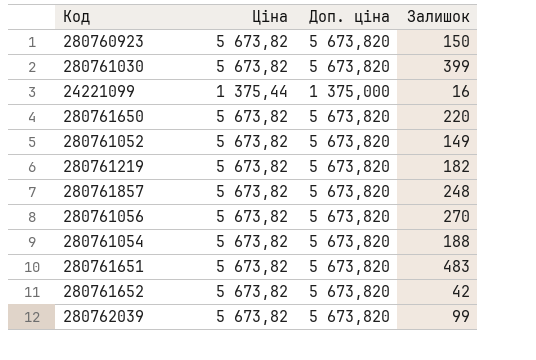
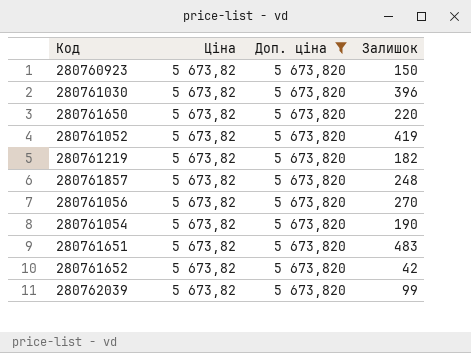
filter: none -> Доп. ціна = 5 673,820
280761030 | Залишок: 399 -> 396
280761052 | Залишок: 149 -> 419
280761054 | Залишок: 188 -> 190

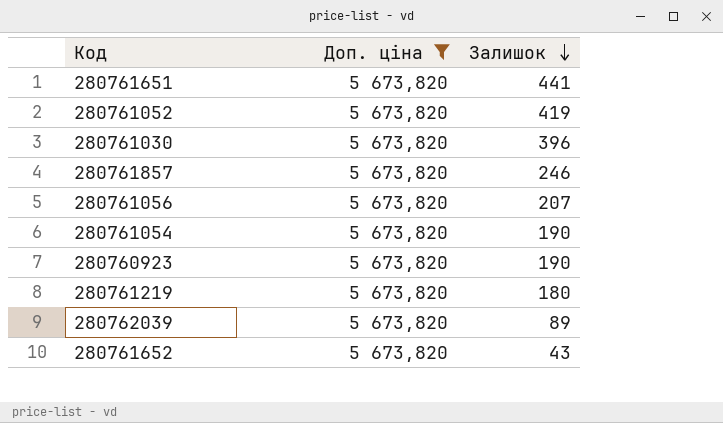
row order: none -> Залишок descending
column Ціна | position: 2 -> none
row 280761650: 5 673,82 | 5 673,820 | 220 -> none
280761651 | Залишок: 483 -> 441
280761857 | Залишок: 248 -> 246
280761056 | Залишок: 270 -> 207
280760923 | Залишок: 150 -> 190
280761219 | Залишок: 182 -> 180
280762039 | Залишок: 99 -> 89
280761652 | Залишок: 42 -> 43

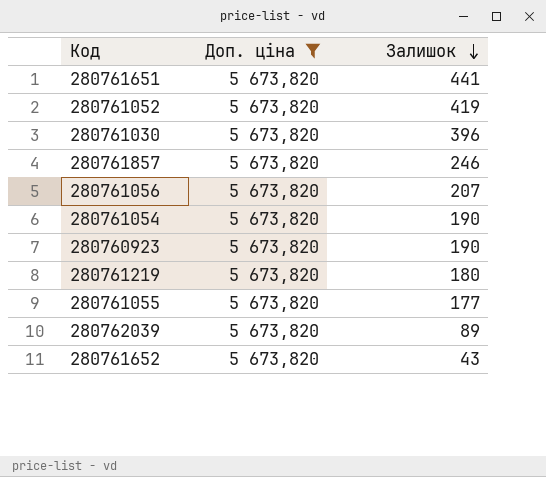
row 280761055: none -> 5 673,820 | 177

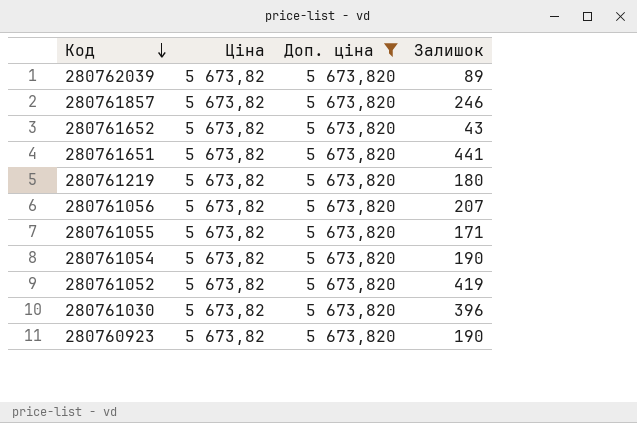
row order: Залишок descending -> Код descending
column Ціна | position: none -> 2
280761055 | Залишок: 177 -> 171

